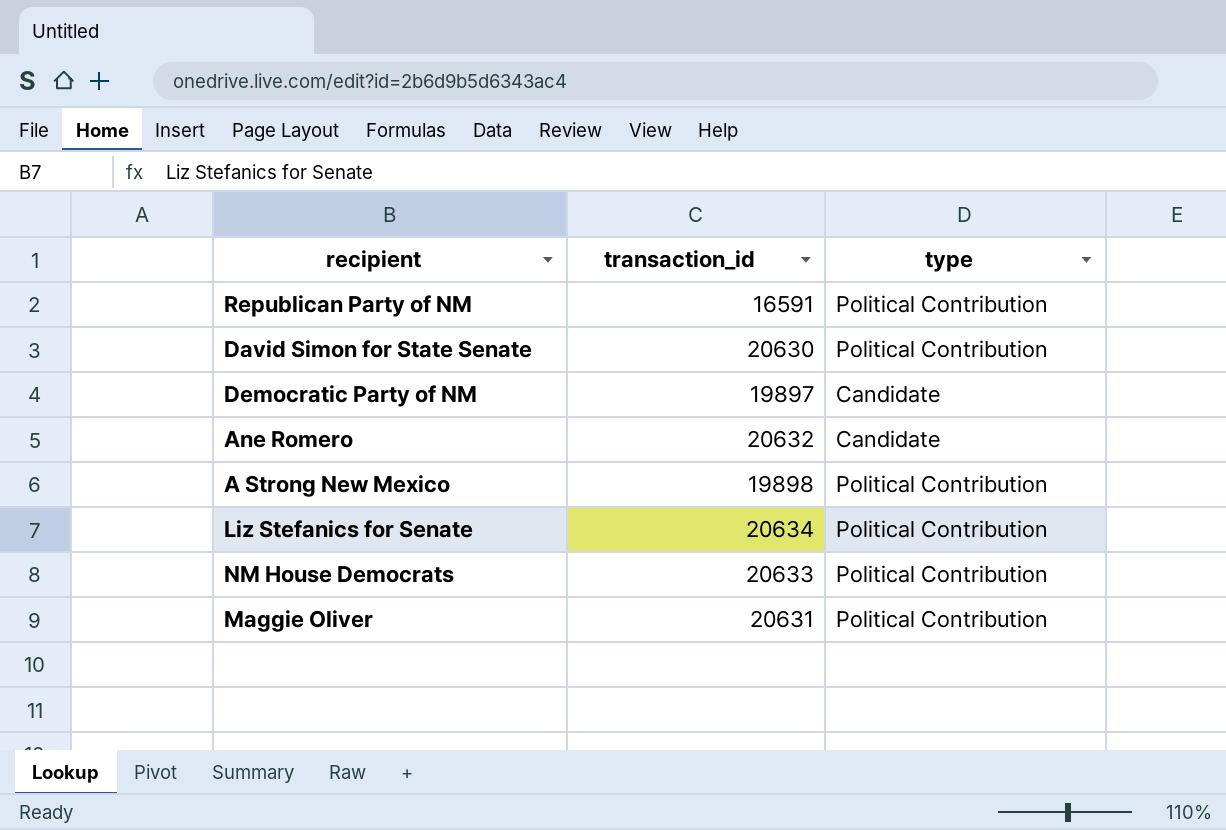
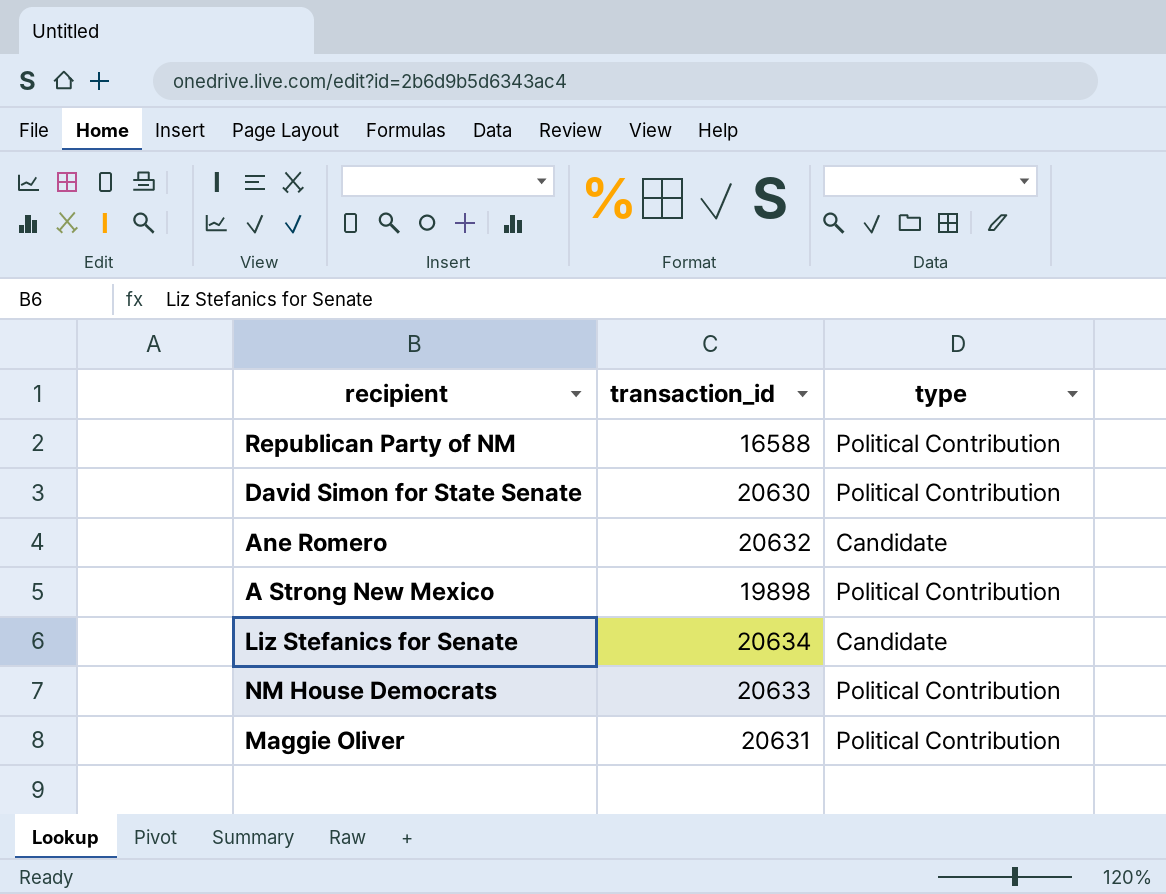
row Democratic Party of NM: 19897 | Candidate -> none
Republican Party of NM | transaction_id: 16591 -> 16588
Liz Stefanics for Senate | type: Political Contribution -> Candidate

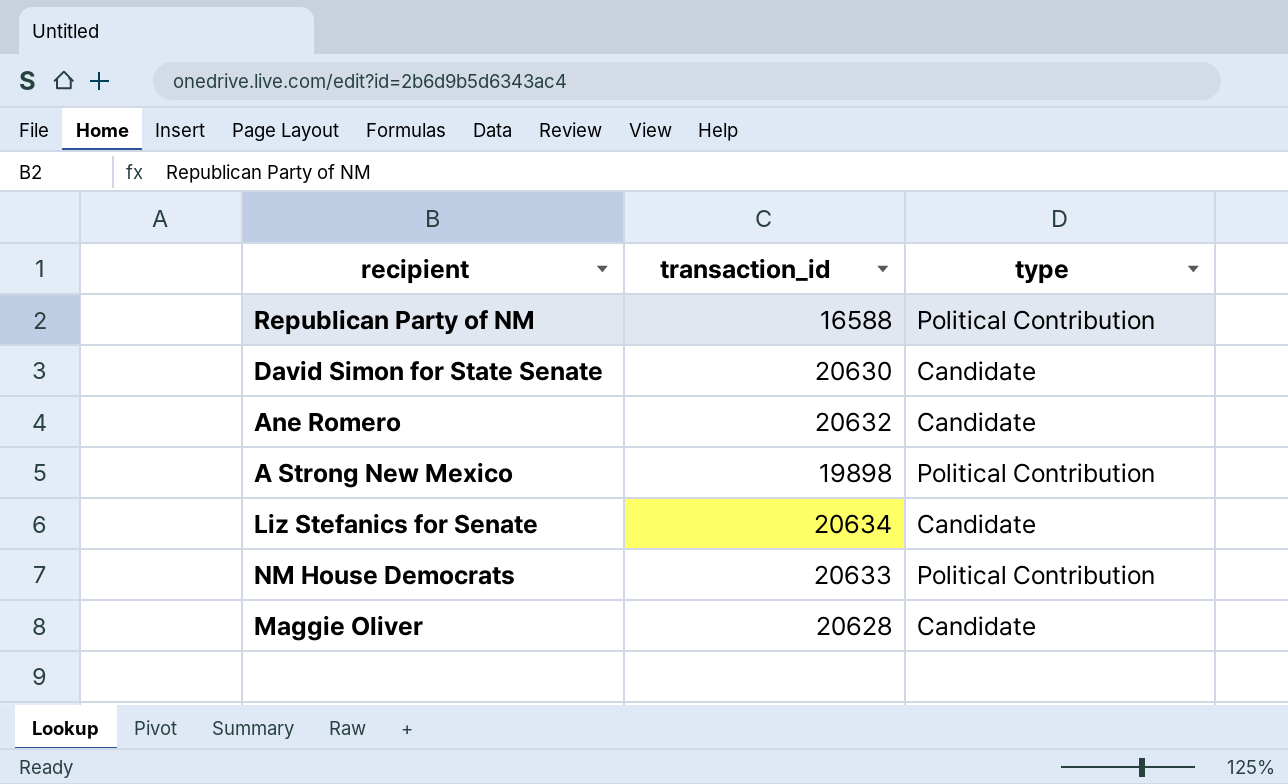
David Simon for State Senate | type: Political Contribution -> Candidate
Maggie Oliver | transaction_id: 20631 -> 20628
Maggie Oliver | type: Political Contribution -> Candidate

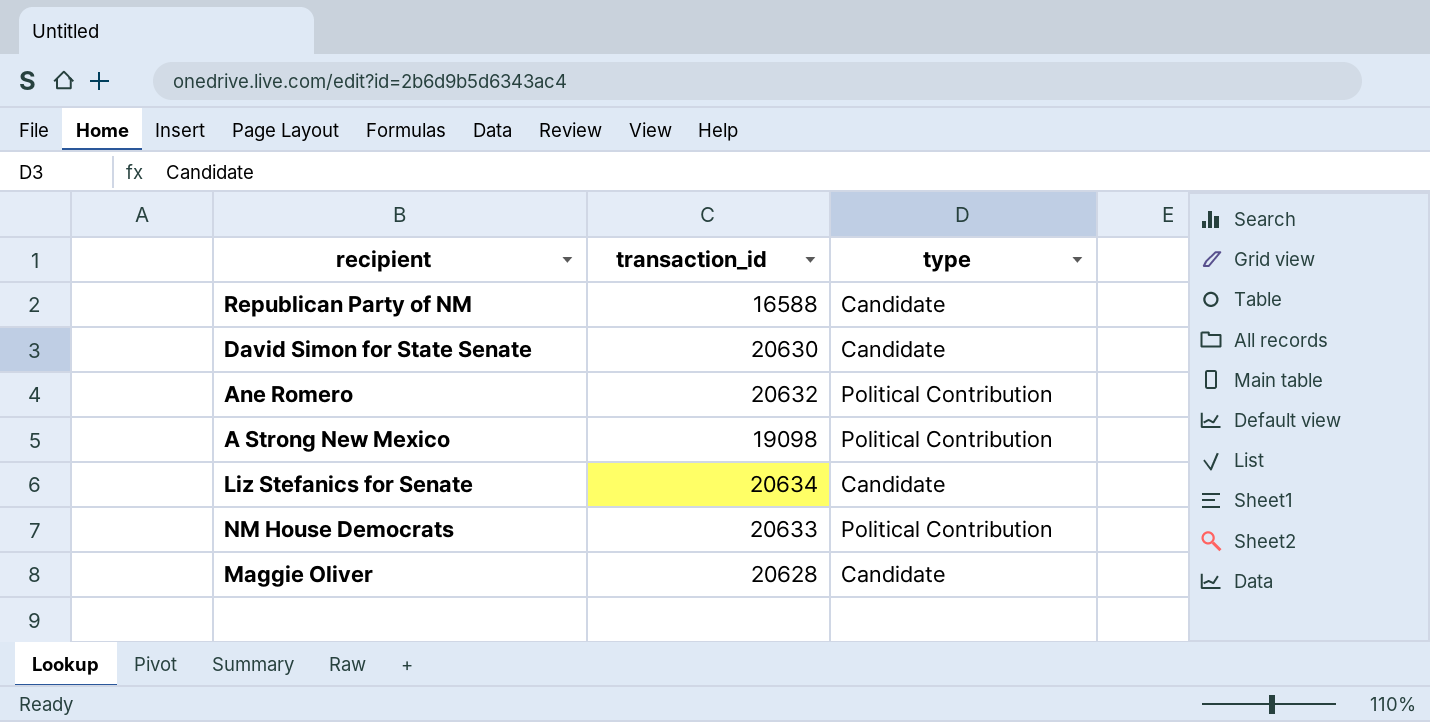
Republican Party of NM | type: Political Contribution -> Candidate
Ane Romero | type: Candidate -> Political Contribution
A Strong New Mexico | transaction_id: 19898 -> 19098

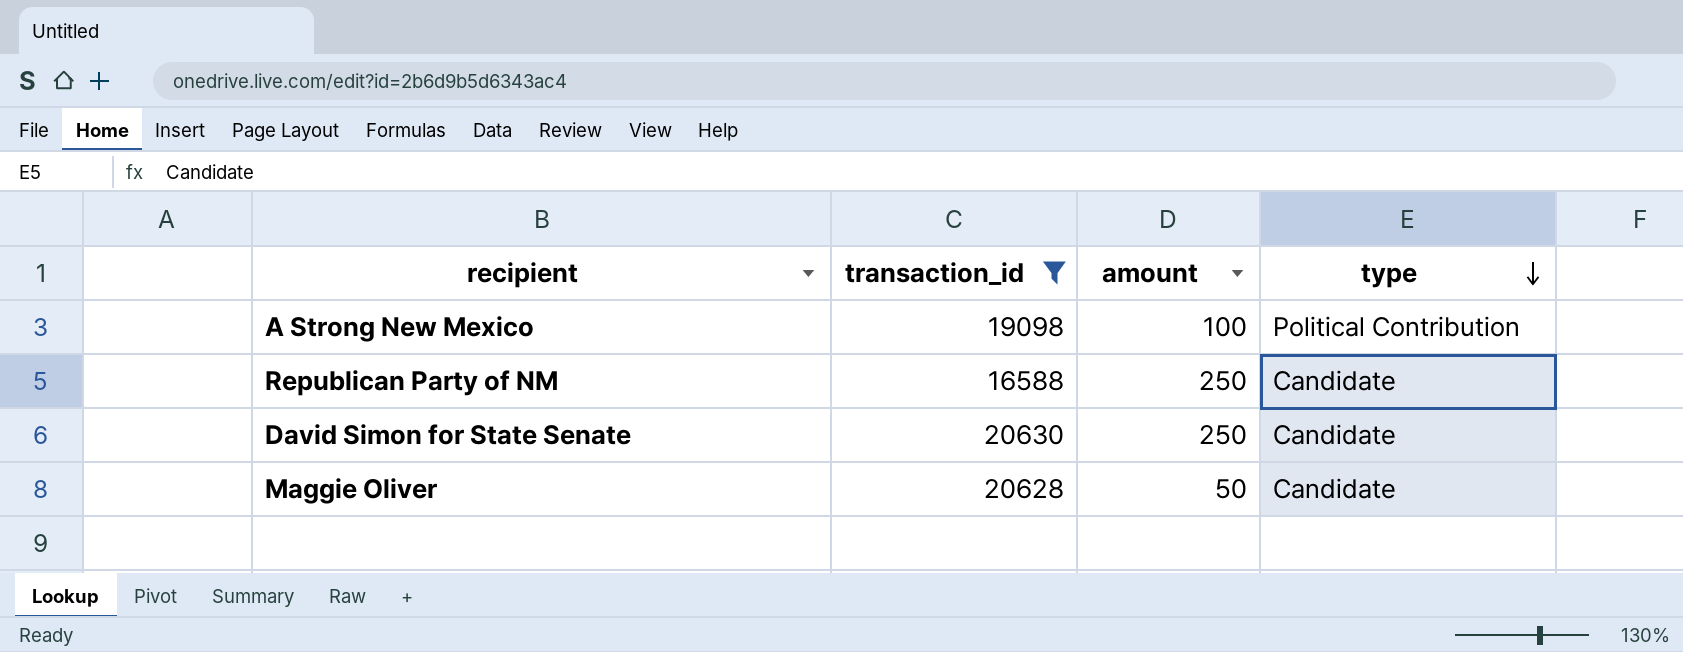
filter: none -> transaction_id <= 20630
row order: none -> type descending
column amount | position: none -> 3

